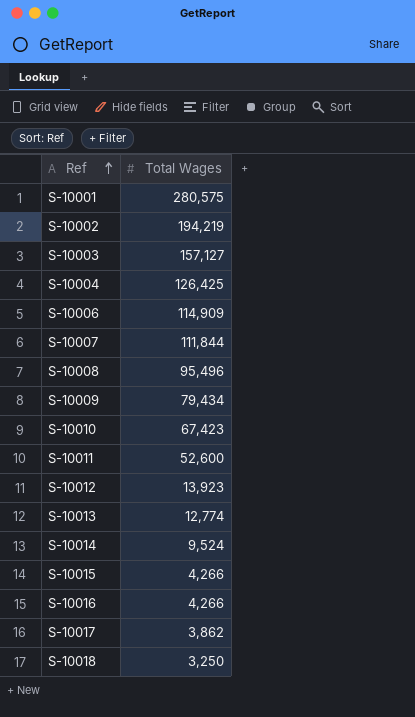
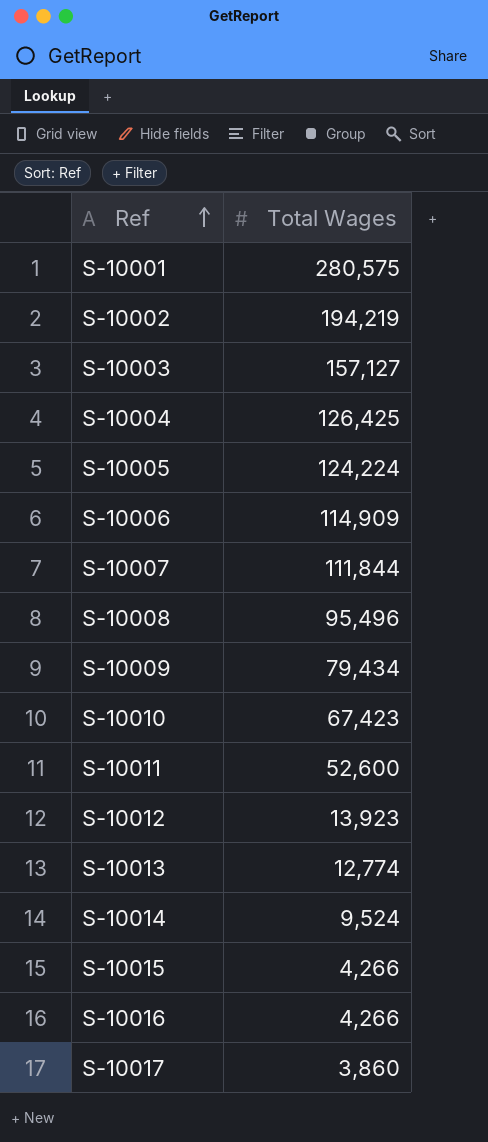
row S-10018: 3,250 -> none
row S-10005: none -> 124,224
S-10017 | Total Wages: 3,862 -> 3,860

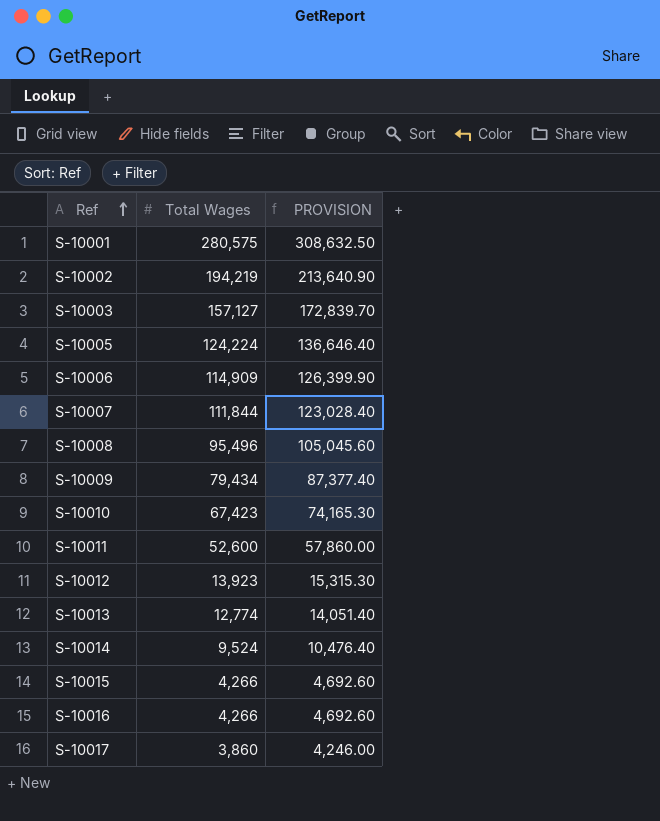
column PROVISION | formula: none -> [Total Wages] * 1.1
row S-10004: 126,425 -> none

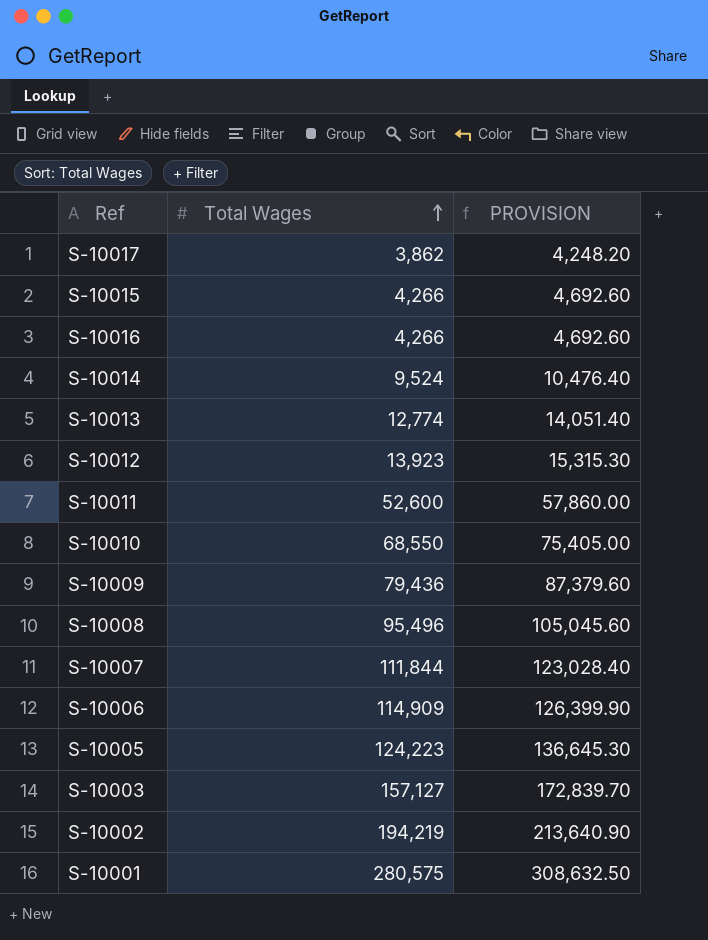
row order: Ref ascending -> Total Wages ascending
S-10017 | Total Wages: 3,860 -> 3,862
S-10017 | PROVISION: 4,246.00 -> 4,248.20
S-10010 | Total Wages: 67,423 -> 68,550
S-10010 | PROVISION: 74,165.30 -> 75,405.00
S-10009 | Total Wages: 79,434 -> 79,436
S-10009 | PROVISION: 87,377.40 -> 87,379.60
S-10005 | Total Wages: 124,224 -> 124,223
S-10005 | PROVISION: 136,646.40 -> 136,645.30

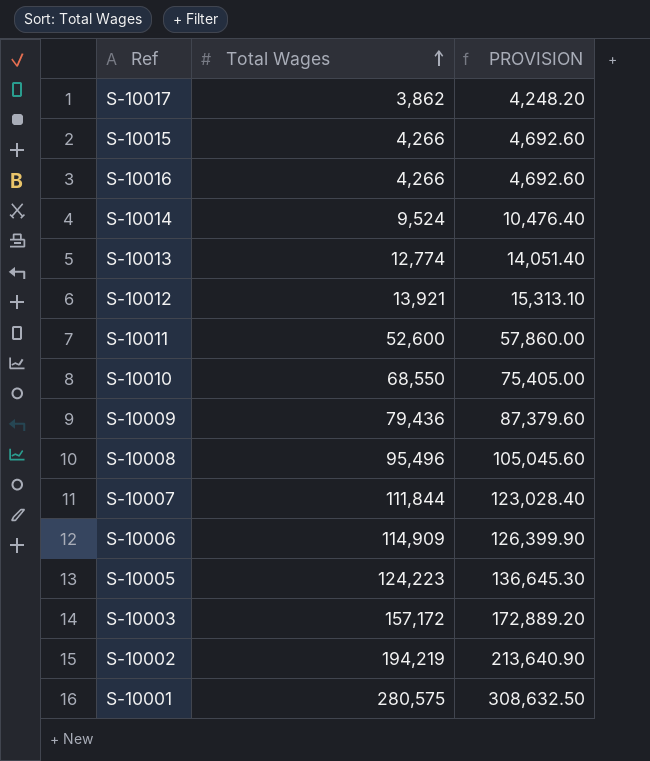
S-10012 | Total Wages: 13,923 -> 13,921
S-10012 | PROVISION: 15,315.30 -> 15,313.10
S-10003 | Total Wages: 157,127 -> 157,172
S-10003 | PROVISION: 172,839.70 -> 172,889.20

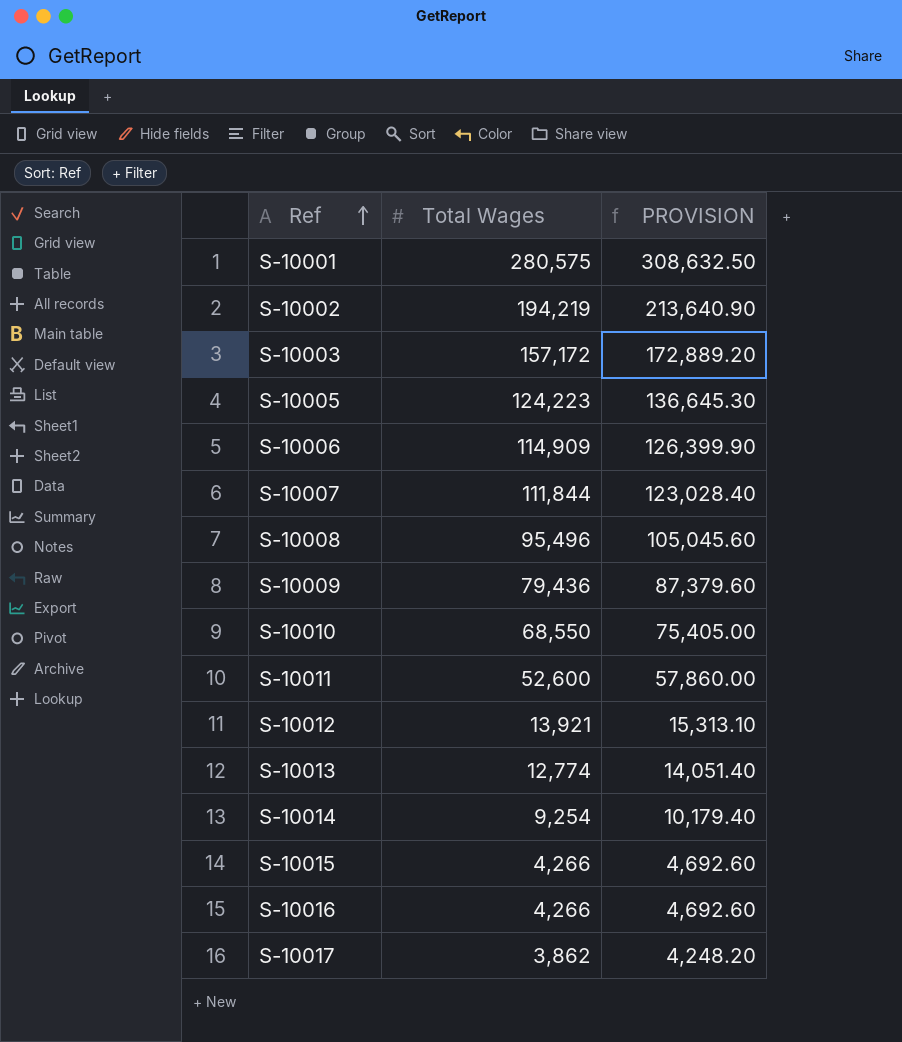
row order: Total Wages ascending -> Ref ascending
S-10014 | Total Wages: 9,524 -> 9,254
S-10014 | PROVISION: 10,476.40 -> 10,179.40

